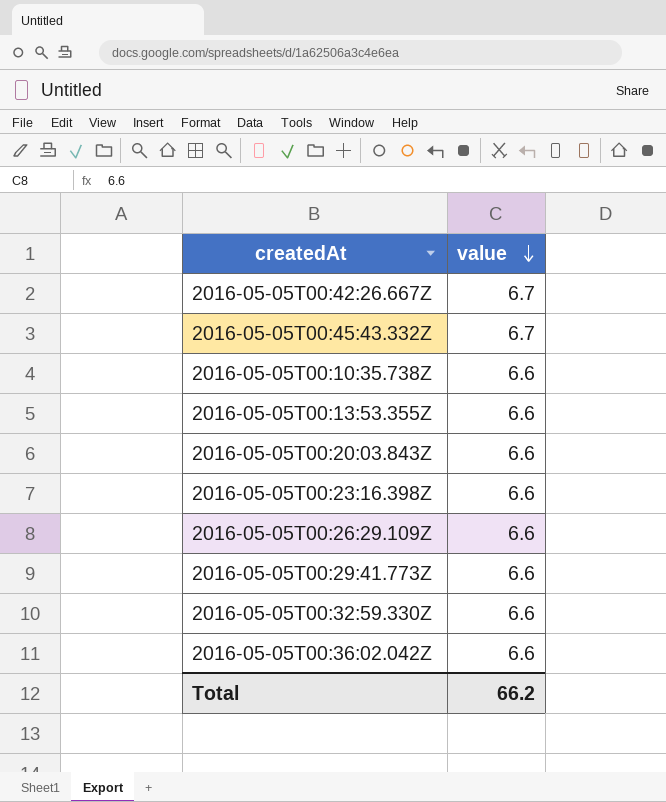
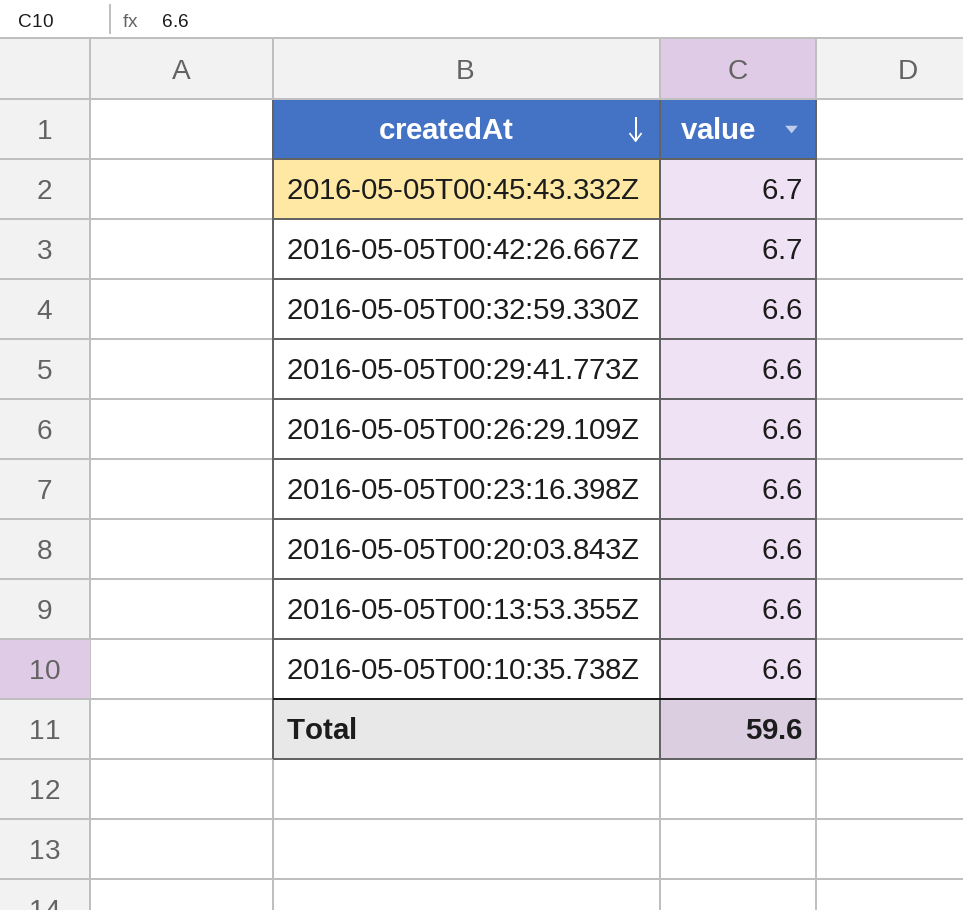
row order: value descending -> createdAt descending
row 2016-05-05T00:36:02.042Z: 6.6 -> none
Total | value: 66.2 -> 59.6

